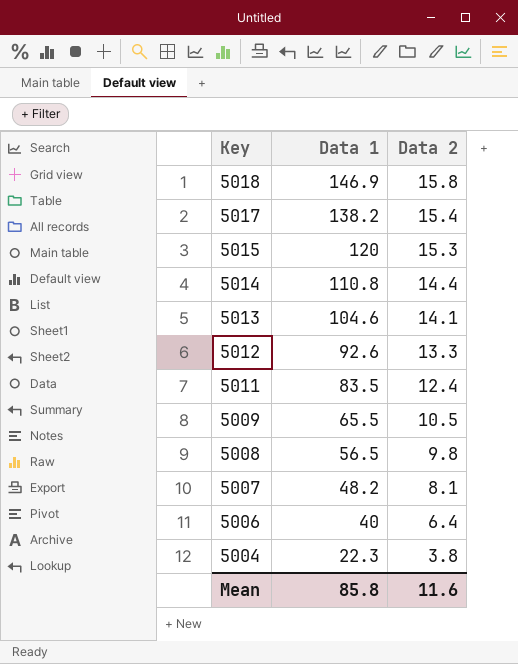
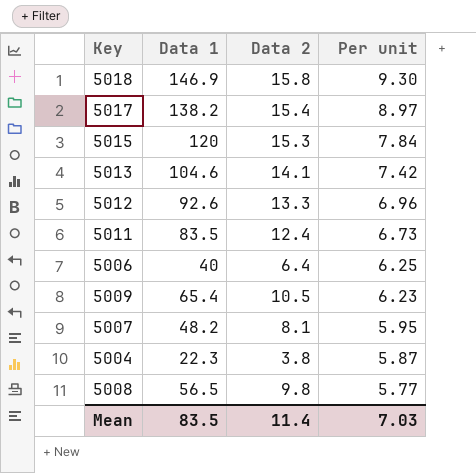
row order: Key descending -> Per unit descending
column Per unit | formula: none -> [Data 1] / [Data 2]
row 5014: 110.8 | 14.4 -> none
5009 | Data 1: 65.5 -> 65.4
Mean | Data 1: 85.8 -> 83.5
Mean | Data 2: 11.6 -> 11.4

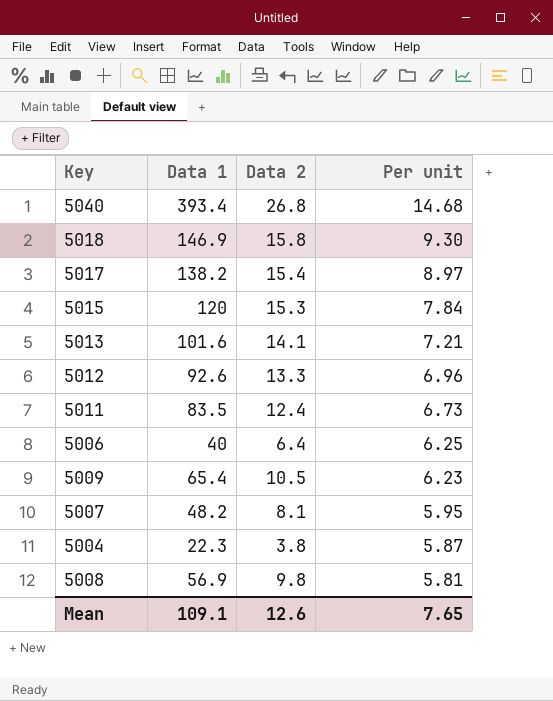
row 5040: none -> 393.4 | 26.8 | 14.68
5013 | Data 1: 104.6 -> 101.6
5013 | Per unit: 7.42 -> 7.21
5008 | Data 1: 56.5 -> 56.9
5008 | Per unit: 5.77 -> 5.81
Mean | Data 1: 83.5 -> 109.1
Mean | Data 2: 11.4 -> 12.6
Mean | Per unit: 7.03 -> 7.65

